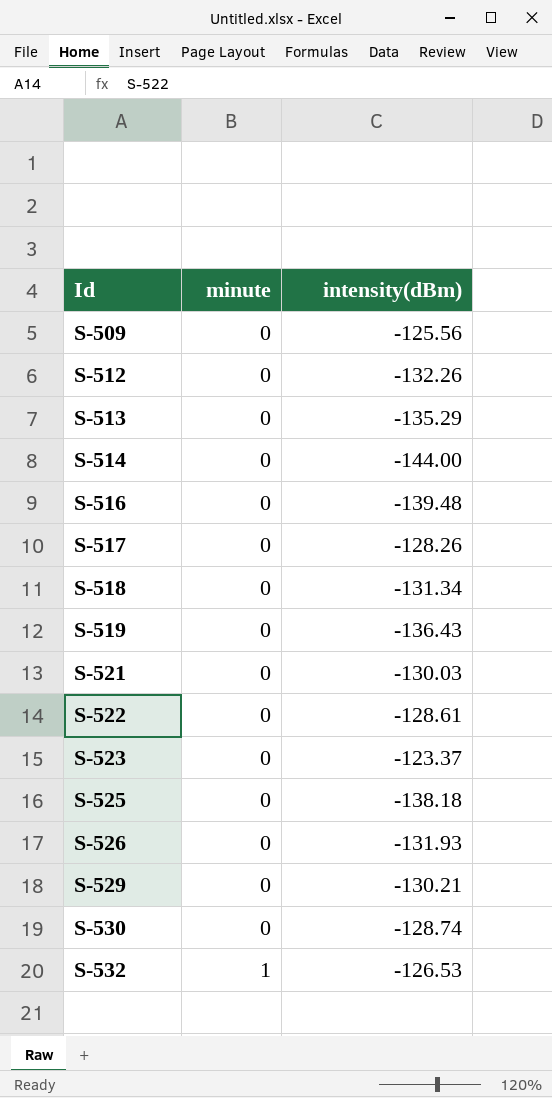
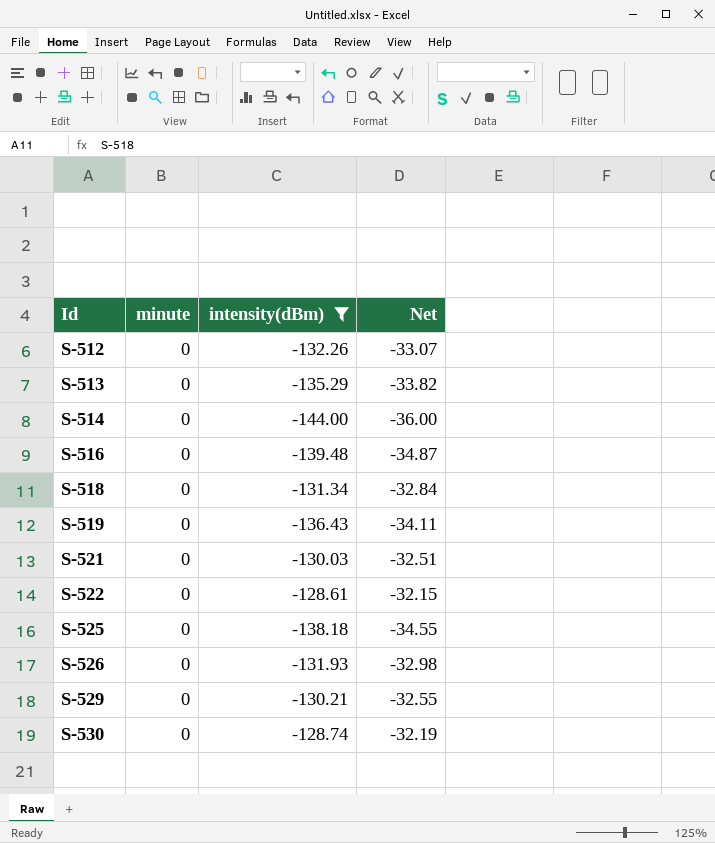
filter: none -> intensity(dBm) <= -128.61
column Net | formula: none -> [intensity(dBm)] * 0.25

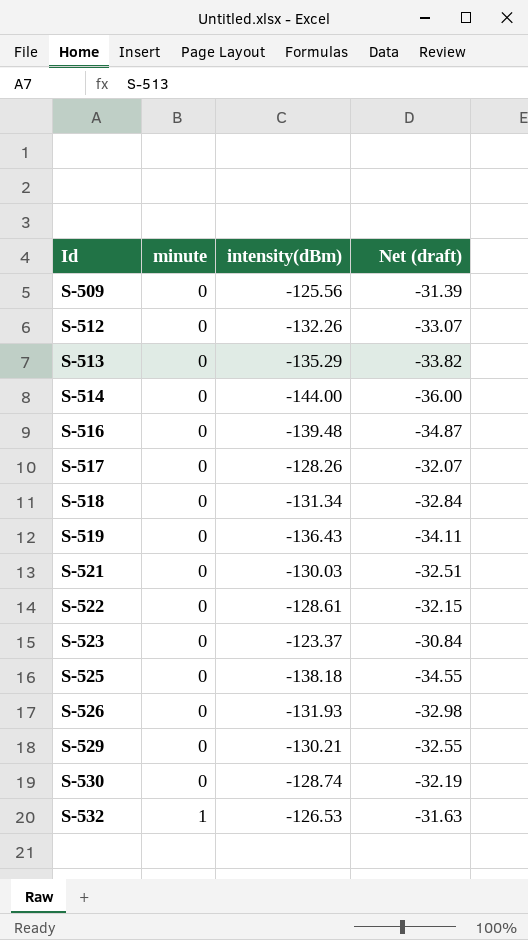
filter: intensity(dBm) <= -128.61 -> none
column name: Net -> Net (draft)

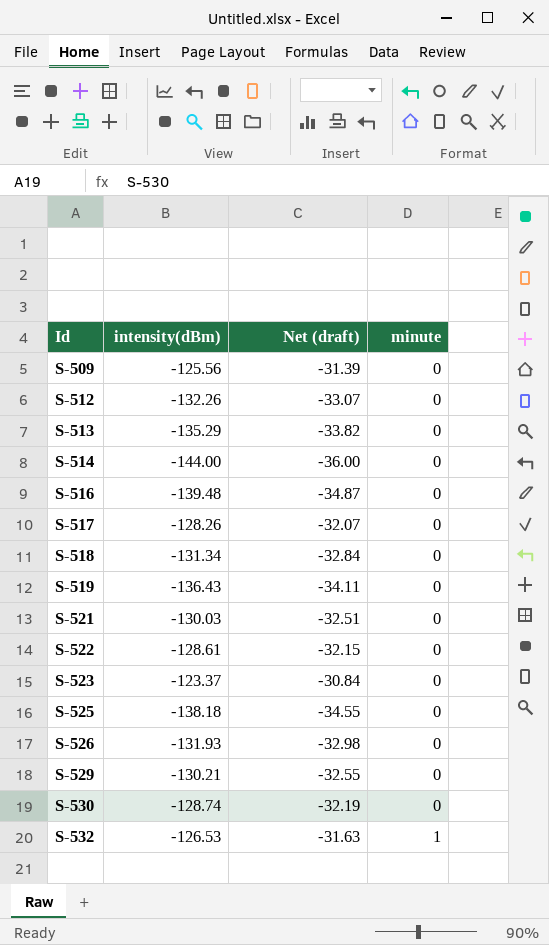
column minute | position: 2 -> 4

